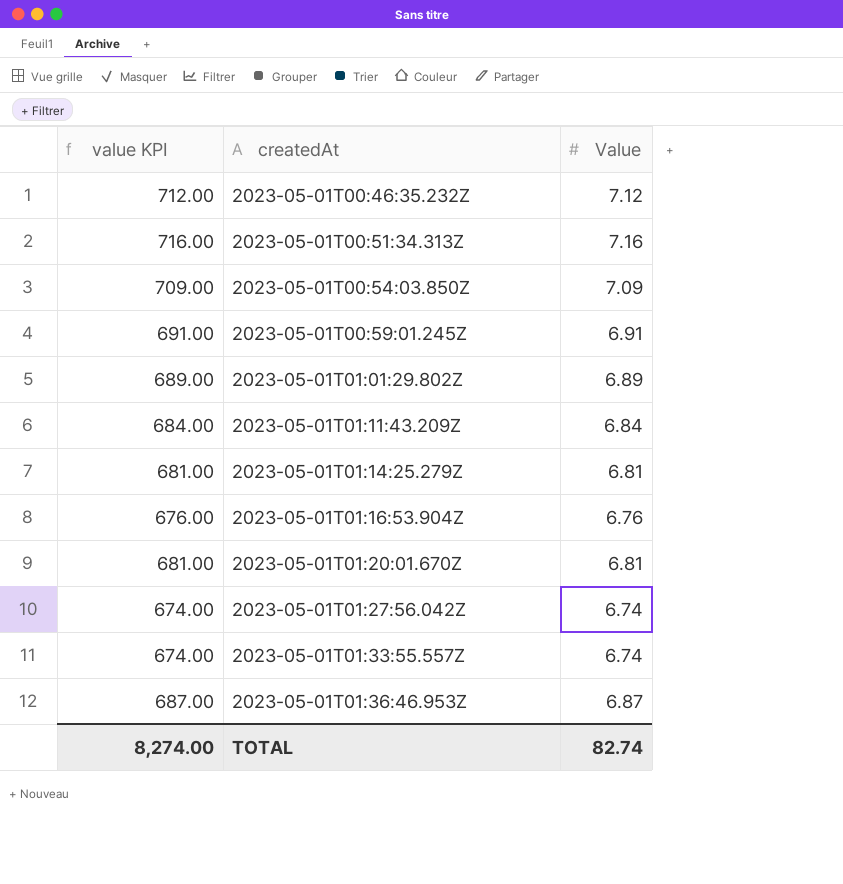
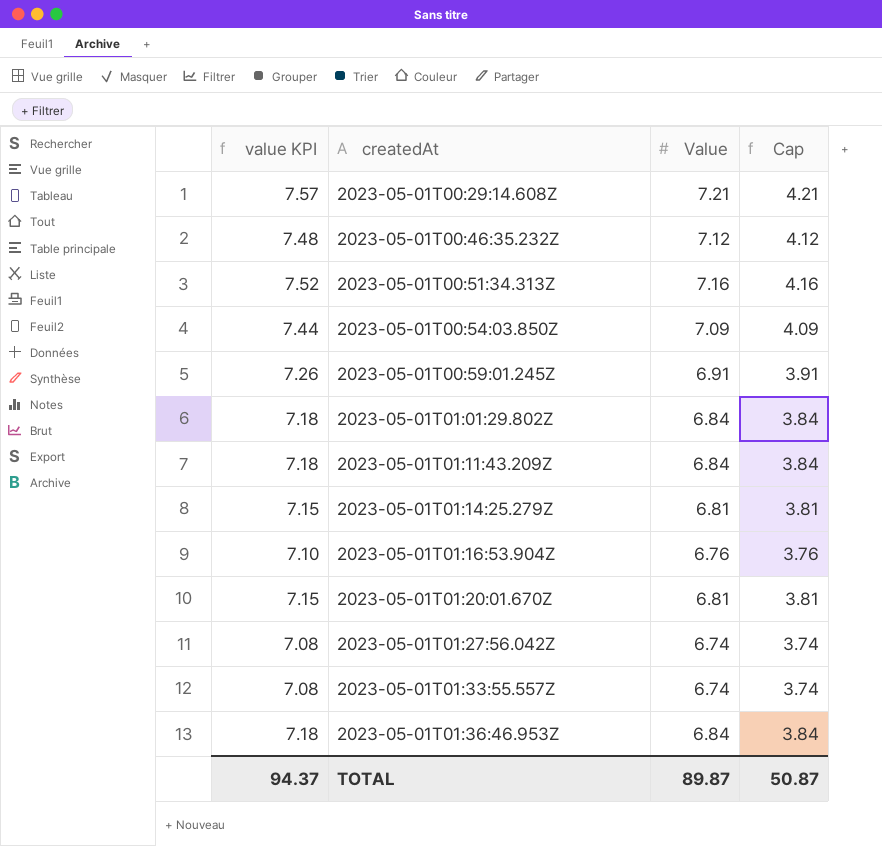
column value KPI | formula: [Value] * 100 -> [Value] * 1.05
column Cap | formula: none -> [Value] - 3
row 2023-05-01T00:29:14.608Z: none -> 7.57 | 7.21 | 4.21
2023-05-01T01:01:29.802Z | Value: 6.89 -> 6.84
2023-05-01T01:36:46.953Z | Value: 6.87 -> 6.84
TOTAL | value KPI: 8,274.00 -> 94.37
TOTAL | Value: 82.74 -> 89.87

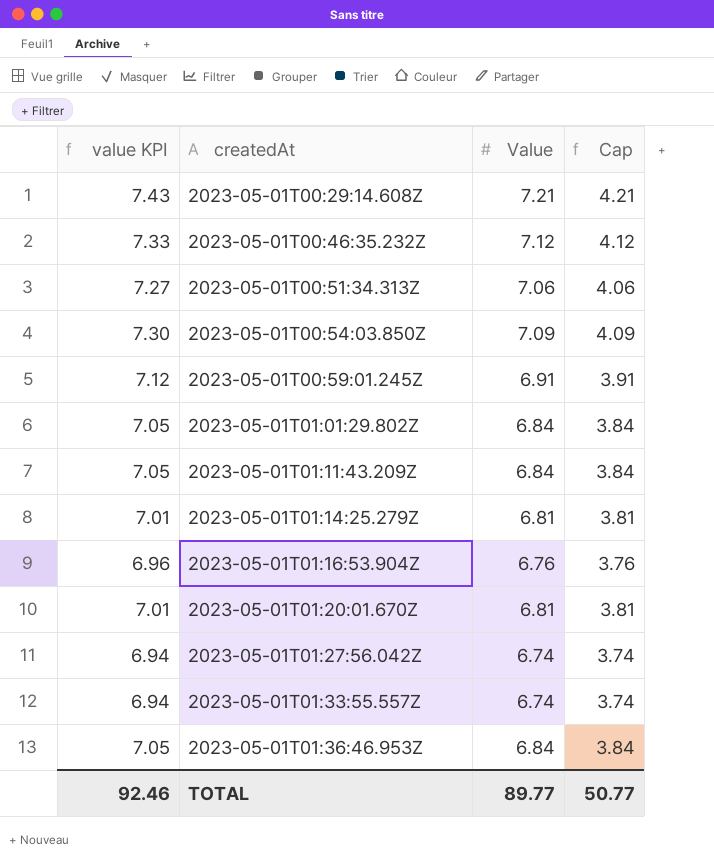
column value KPI | formula: [Value] * 1.05 -> [Value] * 1.03
2023-05-01T00:51:34.313Z | Value: 7.16 -> 7.06
2023-05-01T00:51:34.313Z | Cap: 4.16 -> 4.06
TOTAL | value KPI: 94.37 -> 92.46
TOTAL | Value: 89.87 -> 89.77
TOTAL | Cap: 50.87 -> 50.77

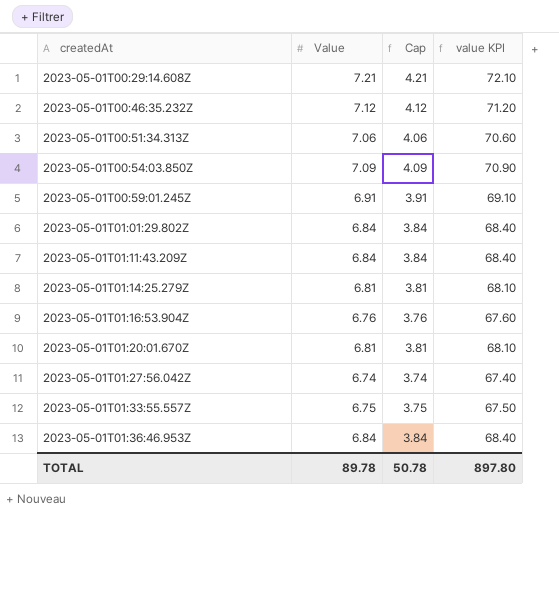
column value KPI | formula: [Value] * 1.03 -> [Value] * 10
column value KPI | position: 1 -> 4
2023-05-01T01:33:55.557Z | Value: 6.74 -> 6.75
2023-05-01T01:33:55.557Z | Cap: 3.74 -> 3.75
TOTAL | Value: 89.77 -> 89.78
TOTAL | Cap: 50.77 -> 50.78
TOTAL | value KPI: 92.46 -> 897.80

